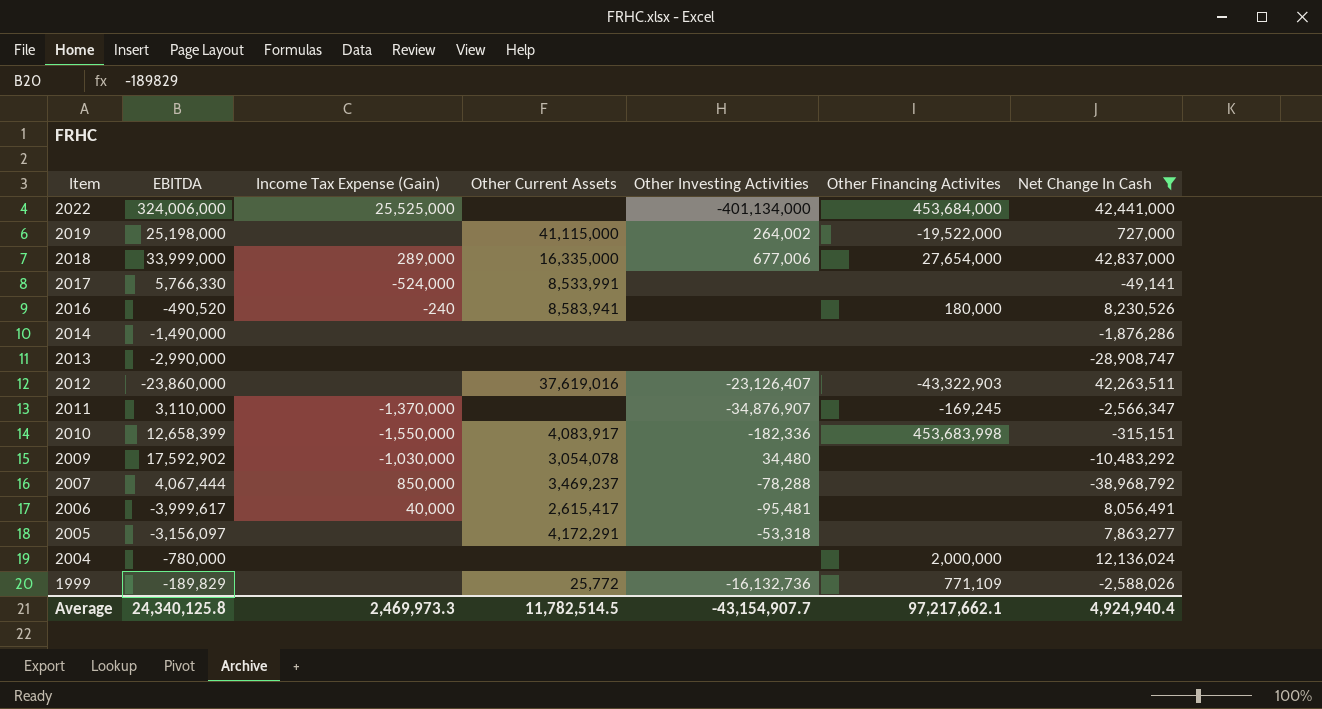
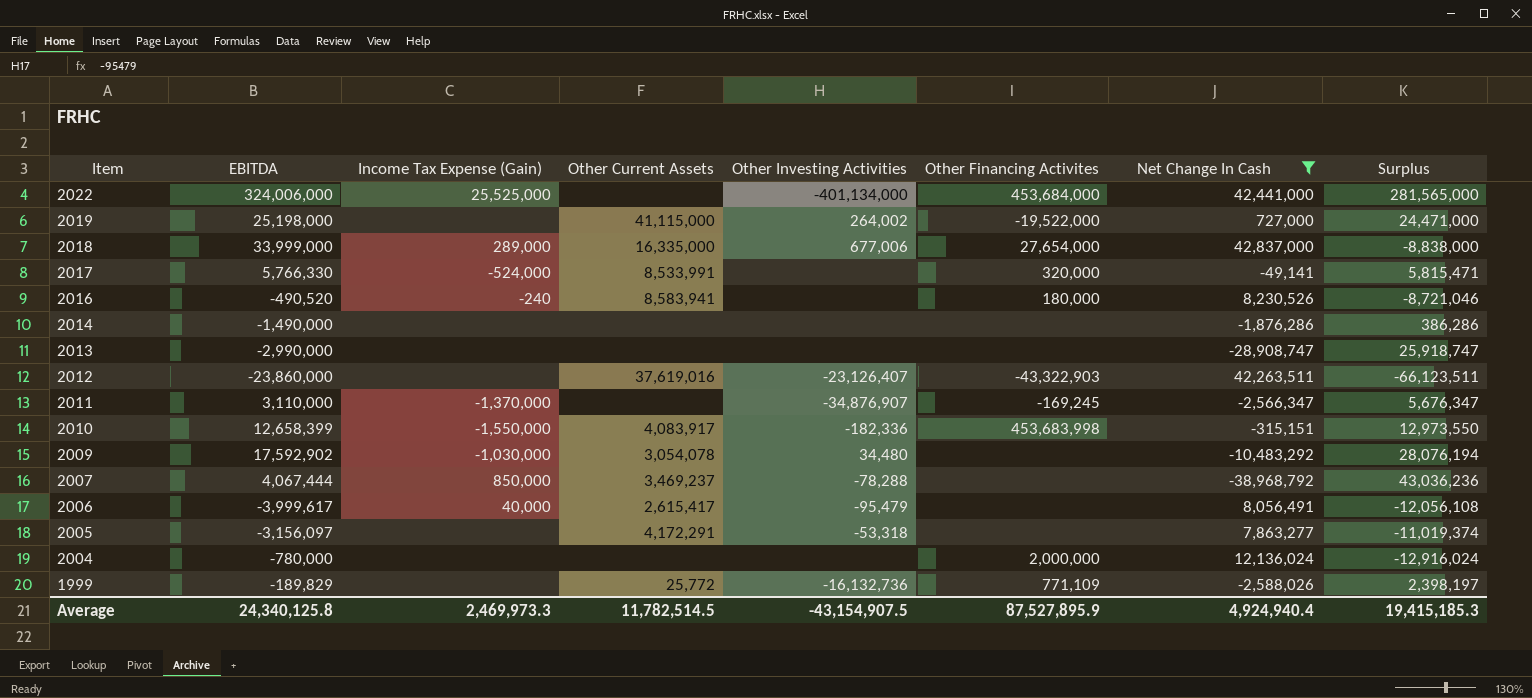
column Surplus | formula: none -> [EBITDA] - [Net Change In Cash]
2017 | Other Financing Activites: none -> 320,000
2006 | Other Investing Activities: -95,481 -> -95,479
Average | Other Investing Activities: -43,154,907.7 -> -43,154,907.5
Average | Other Financing Activites: 97,217,662.1 -> 87,527,895.9

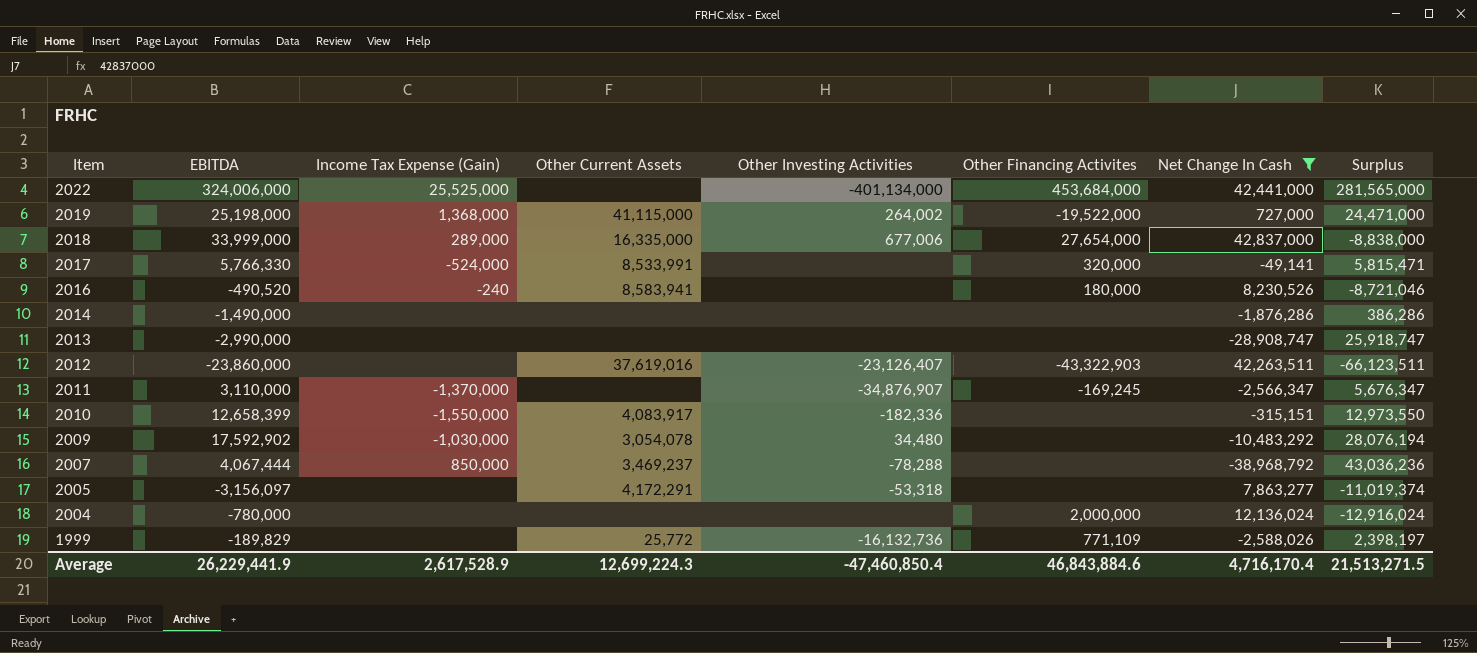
row 2006: -3,999,617 | 40,000 | 2,615,417 | -95,479 | none | 8,056,491 | -12,056,108 -> none
2019 | Income Tax Expense (Gain): none -> 1,368,000
2010 | Other Financing Activites: 453,683,998 -> none
Average | EBITDA: 24,340,125.8 -> 26,229,441.9
Average | Income Tax Expense (Gain): 2,469,973.3 -> 2,617,528.9
Average | Other Current Assets: 11,782,514.5 -> 12,699,224.3
Average | Other Investing Activities: -43,154,907.5 -> -47,460,850.4
Average | Other Financing Activites: 87,527,895.9 -> 46,843,884.6
Average | Net Change In Cash: 4,924,940.4 -> 4,716,170.4
Average | Surplus: 19,415,185.3 -> 21,513,271.5

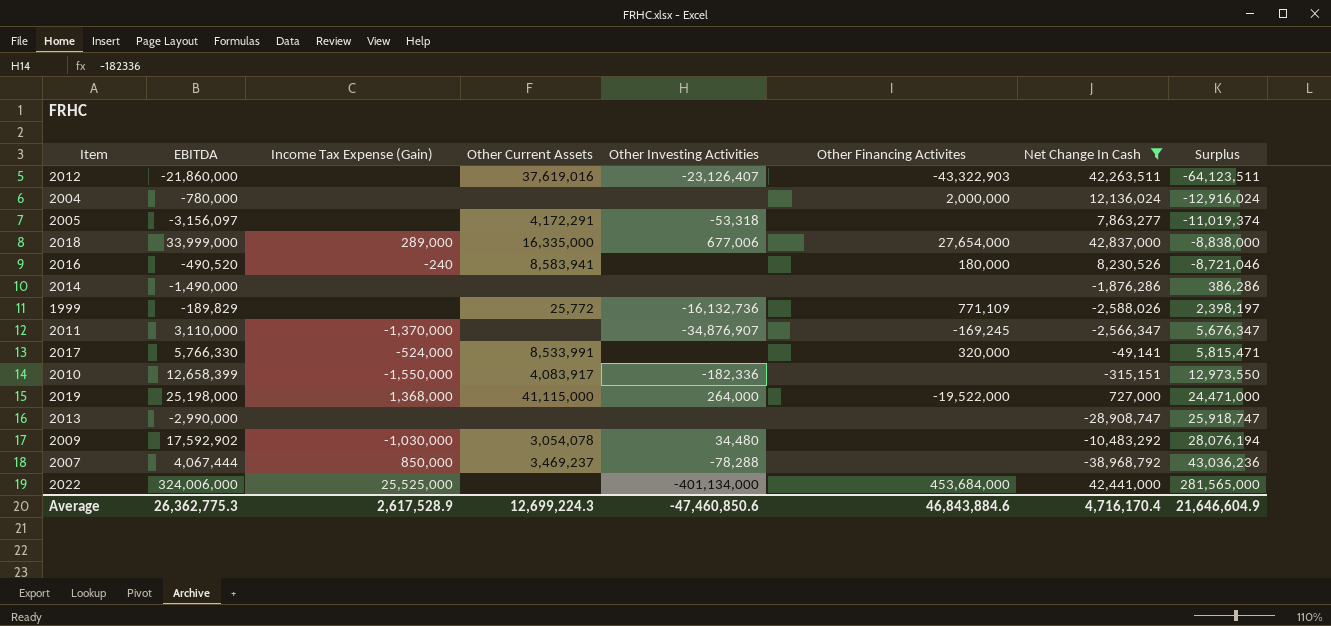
row order: Item descending -> Surplus ascending
2012 | EBITDA: -23,860,000 -> -21,860,000
2012 | Surplus: -66,123,511 -> -64,123,511
2019 | Other Investing Activities: 264,002 -> 264,000
Average | EBITDA: 26,229,441.9 -> 26,362,775.3
Average | Other Investing Activities: -47,460,850.4 -> -47,460,850.6
Average | Surplus: 21,513,271.5 -> 21,646,604.9

